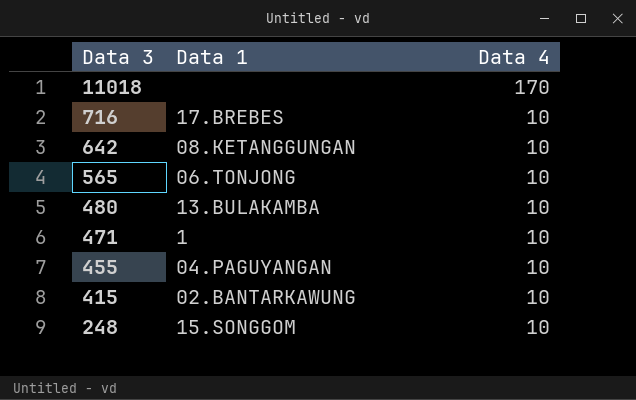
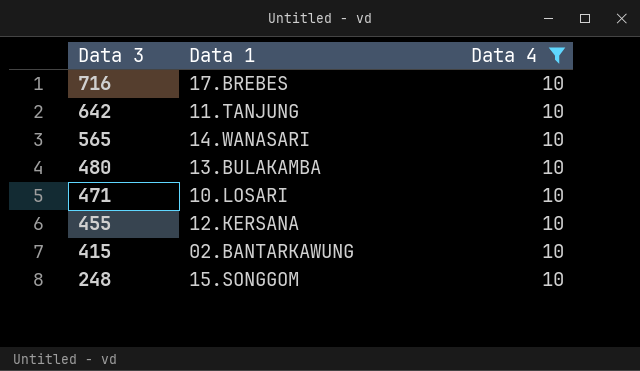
filter: none -> Data 4 = 10
642 | Data 1: 08.KETANGGUNGAN -> 11.TANJUNG
565 | Data 1: 06.TONJONG -> 14.WANASARI
471 | Data 1: 1 -> 10.LOSARI
455 | Data 1: 04.PAGUYANGAN -> 12.KERSANA

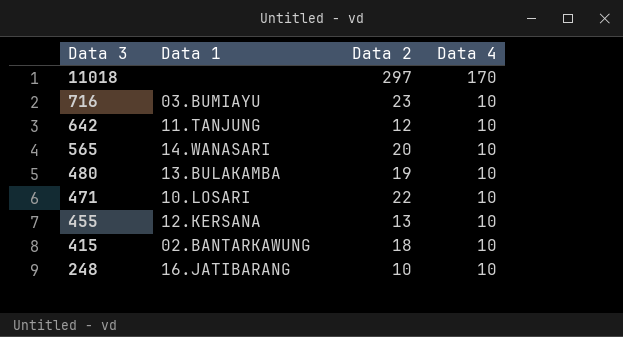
filter: Data 4 = 10 -> none
column Data 2 | position: none -> 3
716 | Data 1: 17.BREBES -> 03.BUMIAYU
248 | Data 1: 15.SONGGOM -> 16.JATIBARANG

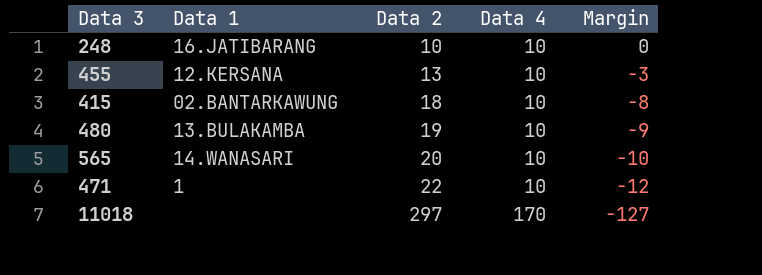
row order: Data 3 descending -> Data 2 ascending
column Margin | formula: none -> [Data 4] - [Data 2]
row 716: 03.BUMIAYU | 23 | 10 -> none
row 642: 11.TANJUNG | 12 | 10 -> none
471 | Data 1: 10.LOSARI -> 1

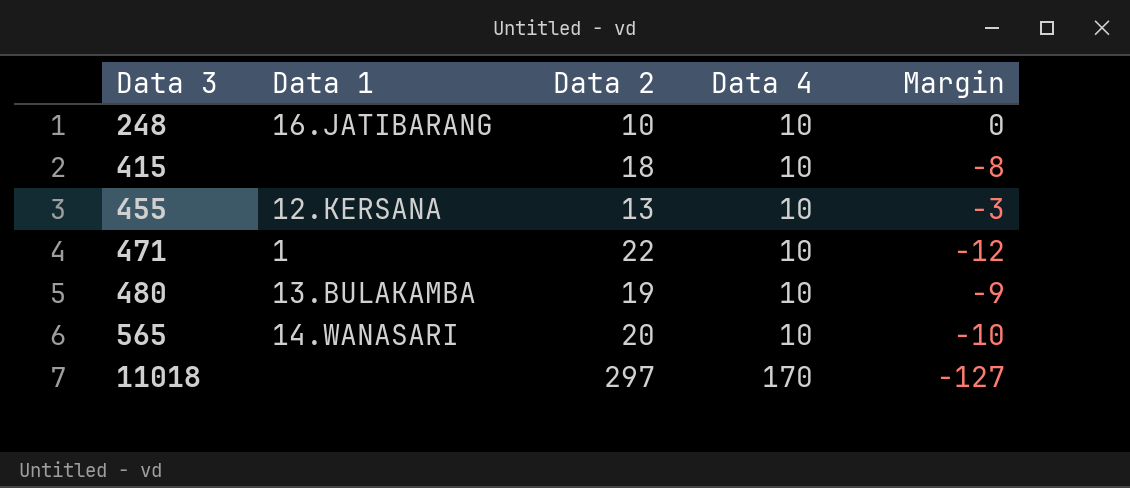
row order: Data 2 ascending -> Data 3 ascending
415 | Data 1: 02.BANTARKAWUNG -> none

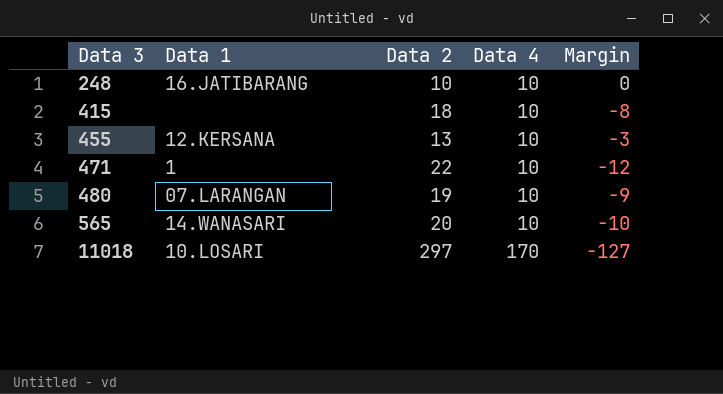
480 | Data 1: 13.BULAKAMBA -> 07.LARANGAN
11018 | Data 1: none -> 10.LOSARI

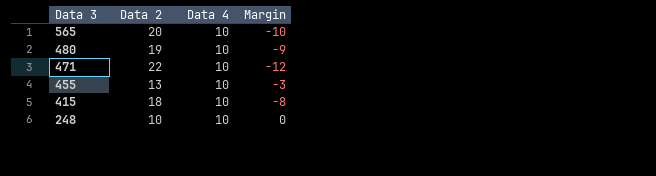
row order: Data 3 ascending -> Data 3 descending
column Data 1 | position: 2 -> none
row 11018: 10.LOSARI | 297 | 170 | -127 -> none

